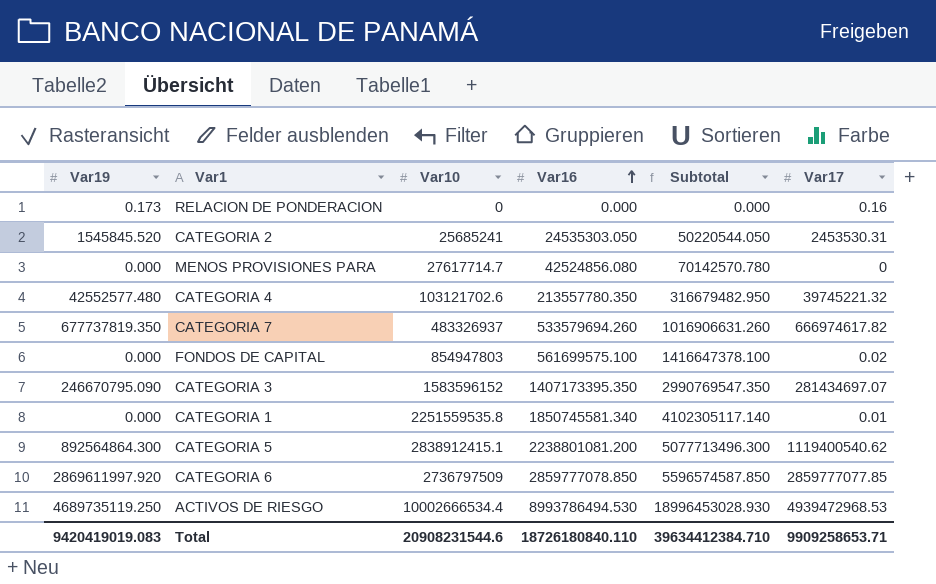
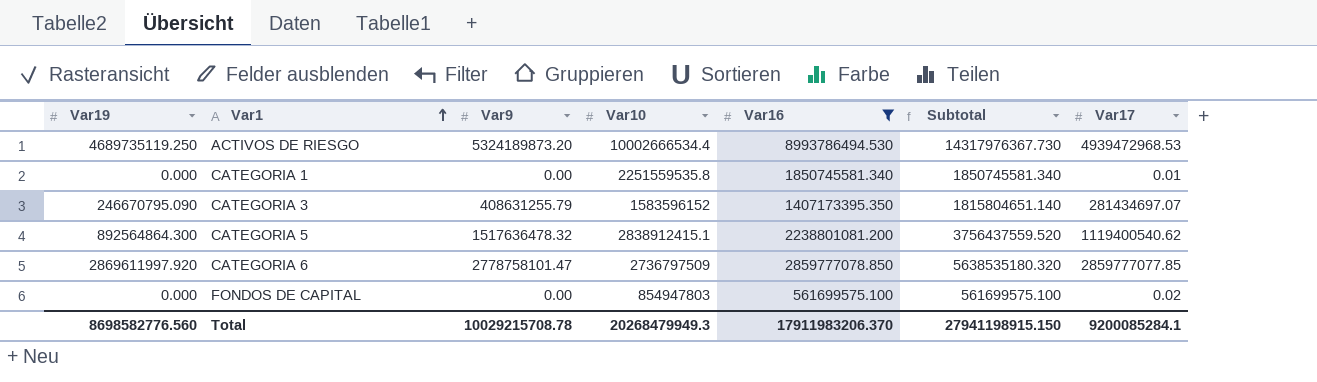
filter: none -> Var16 >= 561699575.100
row order: Var16 ascending -> Var1 ascending
column Var9 | position: none -> 3
column Subtotal | formula: [Var10] + [Var16] -> [Var9] + [Var16]
Total | Var19: 9420419019.083 -> 8698582776.560
Total | Var10: 20908231544.6 -> 20268479949.3
Total | Var16: 18726180840.110 -> 17911983206.370
Total | Subtotal: 39634412384.710 -> 27941198915.150
Total | Var17: 9909258653.71 -> 9200085284.1

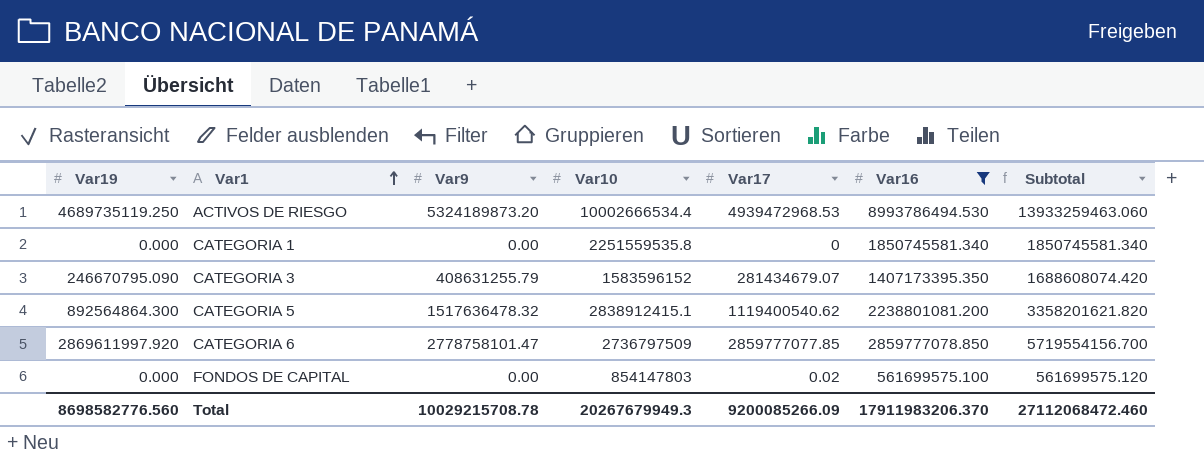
column Var17 | position: 7 -> 5
column Subtotal | formula: [Var9] + [Var16] -> [Var17] + [Var16]
CATEGORIA 1 | Var17: 0.01 -> 0
CATEGORIA 3 | Var17: 281434697.07 -> 281434679.07
FONDOS DE CAPITAL | Var10: 854947803 -> 854147803
Total | Var10: 20268479949.3 -> 20267679949.3
Total | Var17: 9200085284.1 -> 9200085266.09
Total | Subtotal: 27941198915.150 -> 27112068472.460

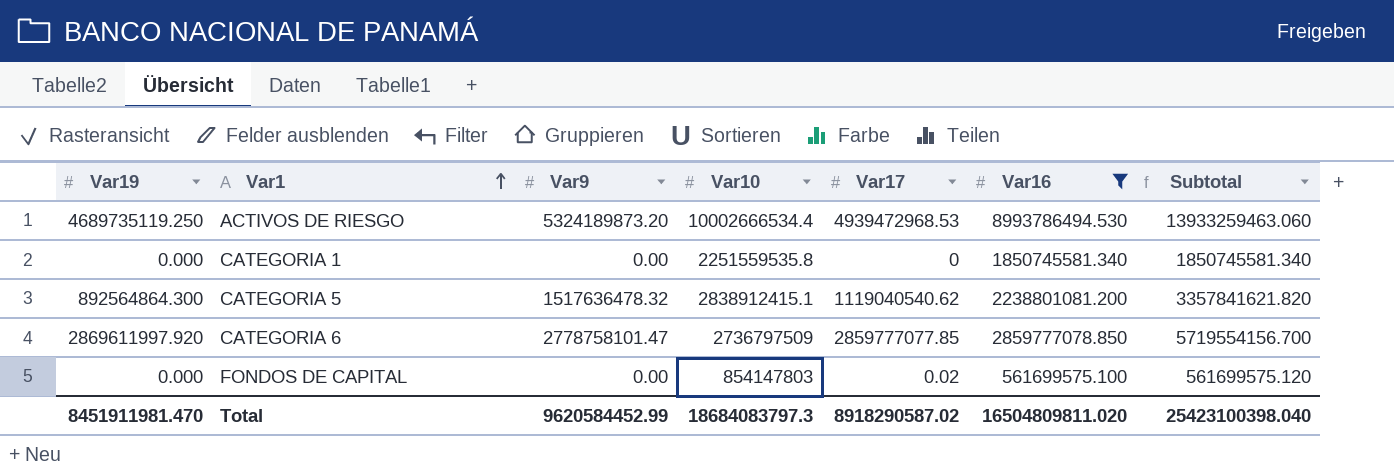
row CATEGORIA 3: 246670795.090 | 408631255.79 | 1583596152 | 281434679.07 | 1407173395.350 | 1688608074.420 -> none
CATEGORIA 5 | Var17: 1119400540.62 -> 1119040540.62
CATEGORIA 5 | Subtotal: 3358201621.820 -> 3357841621.820
Total | Var19: 8698582776.560 -> 8451911981.470
Total | Var9: 10029215708.78 -> 9620584452.99
Total | Var10: 20267679949.3 -> 18684083797.3
Total | Var17: 9200085266.09 -> 8918290587.02
Total | Var16: 17911983206.370 -> 16504809811.020
Total | Subtotal: 27112068472.460 -> 25423100398.040

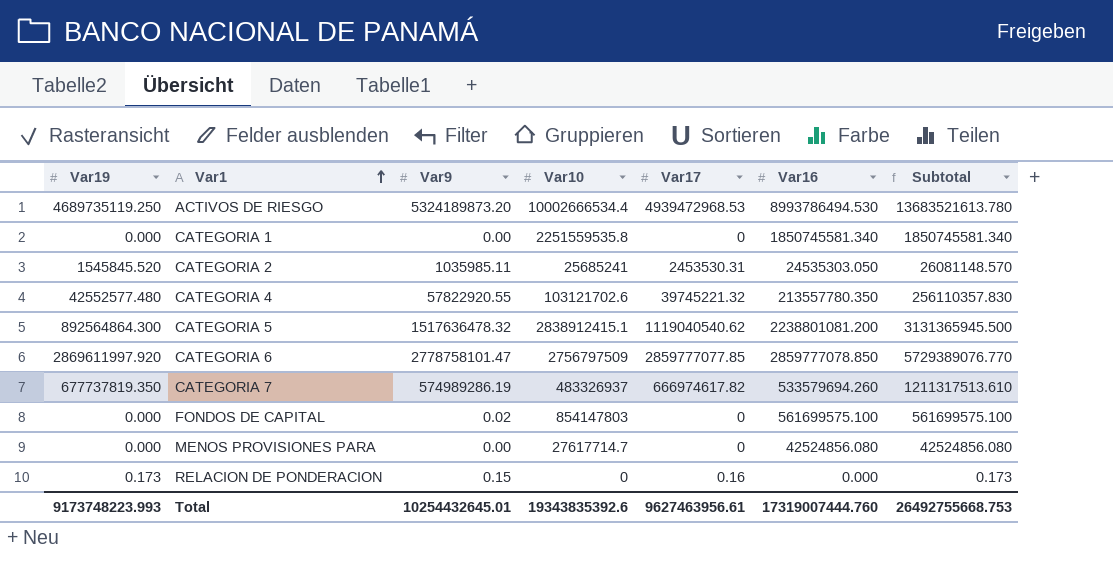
filter: Var16 >= 561699575.100 -> none
column Subtotal | formula: [Var17] + [Var16] -> [Var19] + [Var16]
CATEGORIA 6 | Var10: 2736797509 -> 2756797509
FONDOS DE CAPITAL | Var9: 0.00 -> 0.02
FONDOS DE CAPITAL | Var17: 0.02 -> 0
Total | Var19: 8451911981.470 -> 9173748223.993
Total | Var9: 9620584452.99 -> 10254432645.01
Total | Var10: 18684083797.3 -> 19343835392.6
Total | Var17: 8918290587.02 -> 9627463956.61
Total | Var16: 16504809811.020 -> 17319007444.760
Total | Subtotal: 25423100398.040 -> 26492755668.753

